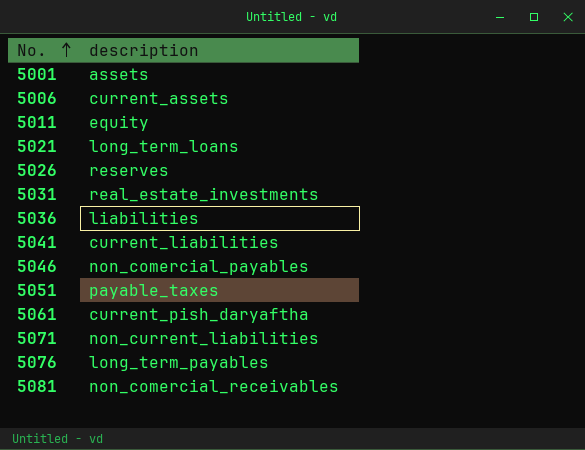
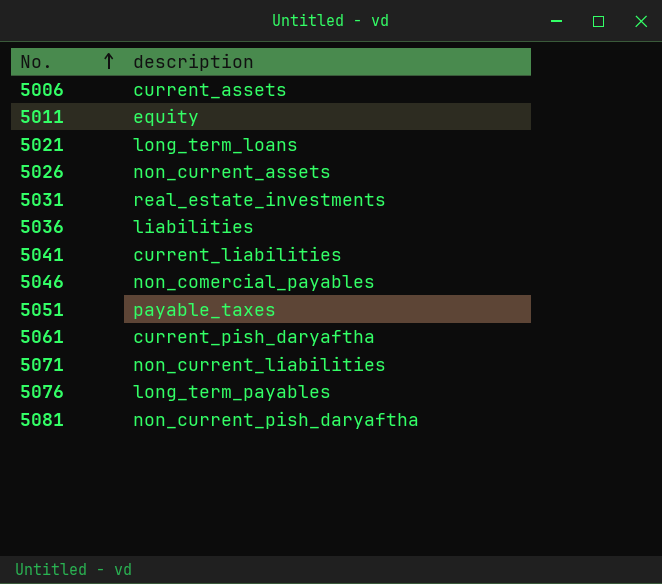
row 5001: assets -> none
5026 | description: reserves -> non_current_assets
5081 | description: non_comercial_receivables -> non_current_pish_daryaftha

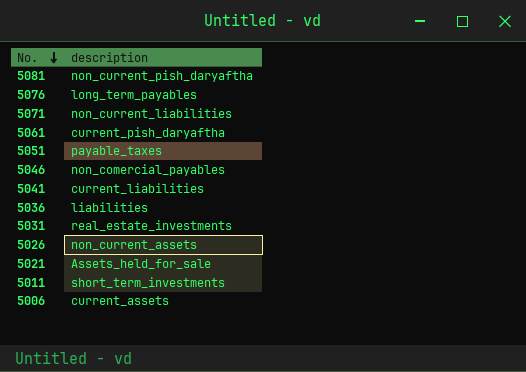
row order: No. ascending -> No. descending
5021 | description: long_term_loans -> Assets_held_for_sale
5011 | description: equity -> short_term_investments

